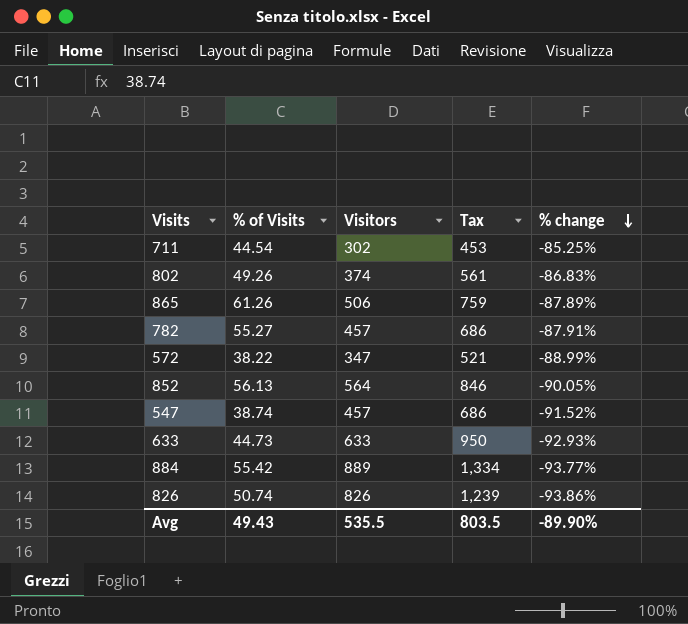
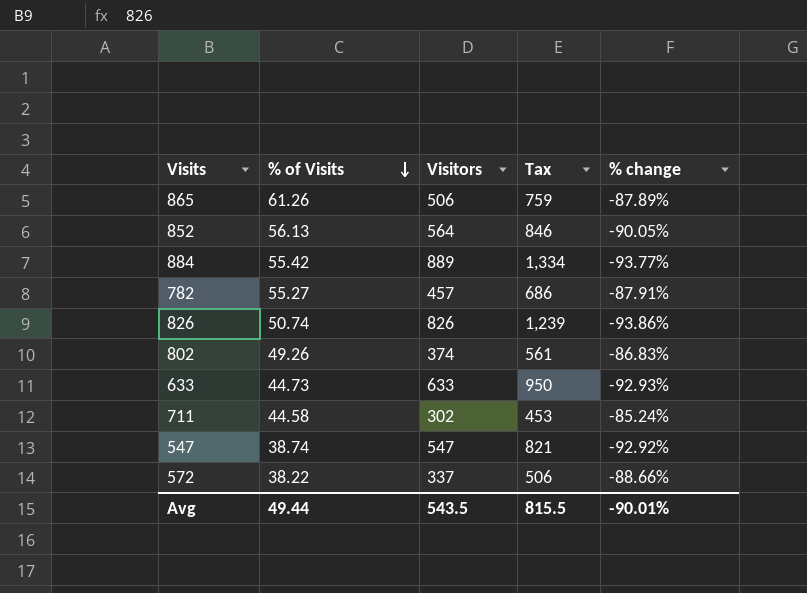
row order: % change descending -> % of Visits descending
711 | % of Visits: 44.54 -> 44.58
711 | % change: -85.25% -> -85.24%
547 | Visitors: 457 -> 547
547 | Tax: 686 -> 821
547 | % change: -91.52% -> -92.92%
572 | Visitors: 347 -> 337
572 | Tax: 521 -> 506
572 | % change: -88.99% -> -88.66%
Avg | % of Visits: 49.43 -> 49.44
Avg | Visitors: 535.5 -> 543.5
Avg | Tax: 803.5 -> 815.5
Avg | % change: -89.90% -> -90.01%

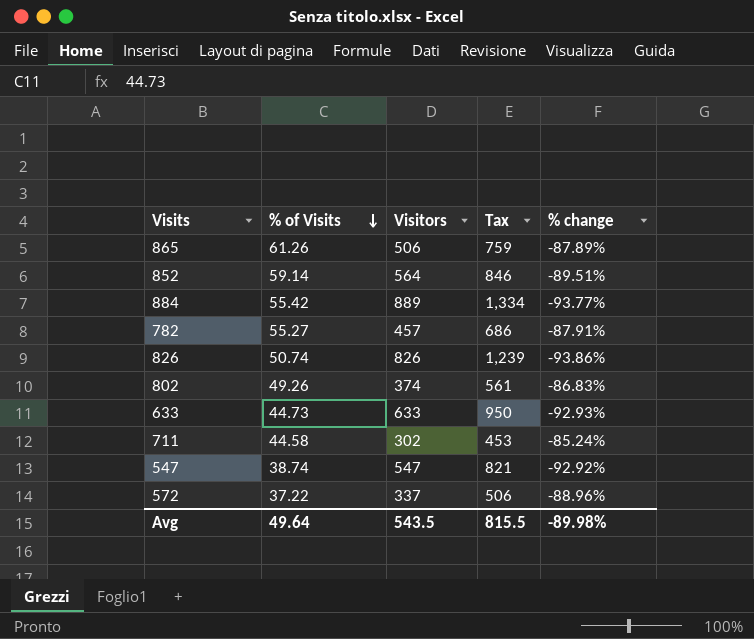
852 | % of Visits: 56.13 -> 59.14
852 | % change: -90.05% -> -89.51%
572 | % of Visits: 38.22 -> 37.22
572 | % change: -88.66% -> -88.96%
Avg | % of Visits: 49.44 -> 49.64
Avg | % change: -90.01% -> -89.98%

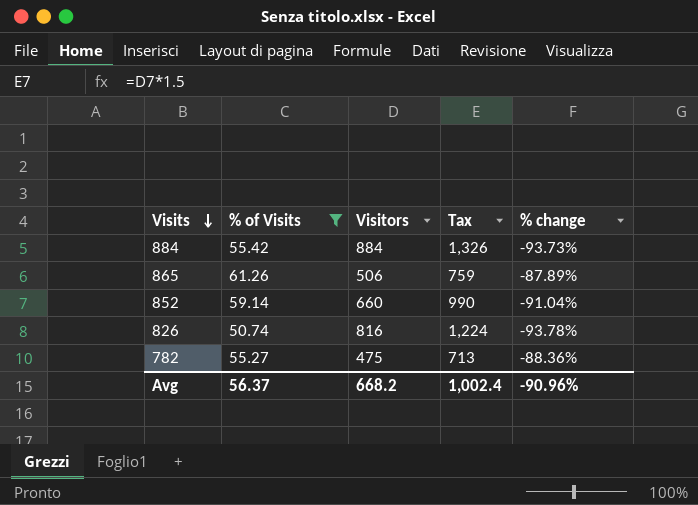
filter: none -> % of Visits >= 50.74
row order: % of Visits descending -> Visits descending
884 | Visitors: 889 -> 884
884 | Tax: 1,334 -> 1,326
884 | % change: -93.77% -> -93.73%
852 | Visitors: 564 -> 660
852 | Tax: 846 -> 990
852 | % change: -89.51% -> -91.04%
826 | Visitors: 826 -> 816
826 | Tax: 1,239 -> 1,224
826 | % change: -93.86% -> -93.78%
782 | Visitors: 457 -> 475
782 | Tax: 686 -> 713
782 | % change: -87.91% -> -88.36%
Avg | % of Visits: 49.64 -> 56.37
Avg | Visitors: 543.5 -> 668.2
Avg | Tax: 815.5 -> 1,002.4
Avg | % change: -89.98% -> -90.96%

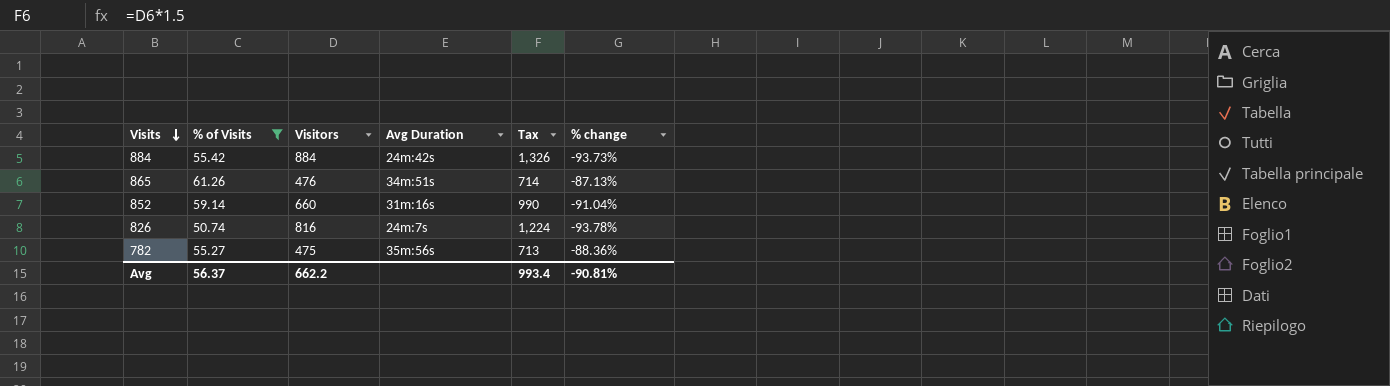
column Avg Duration | position: none -> 4
865 | Visitors: 506 -> 476
865 | Tax: 759 -> 714
865 | % change: -87.89% -> -87.13%
Avg | Visitors: 668.2 -> 662.2
Avg | Tax: 1,002.4 -> 993.4
Avg | % change: -90.96% -> -90.81%

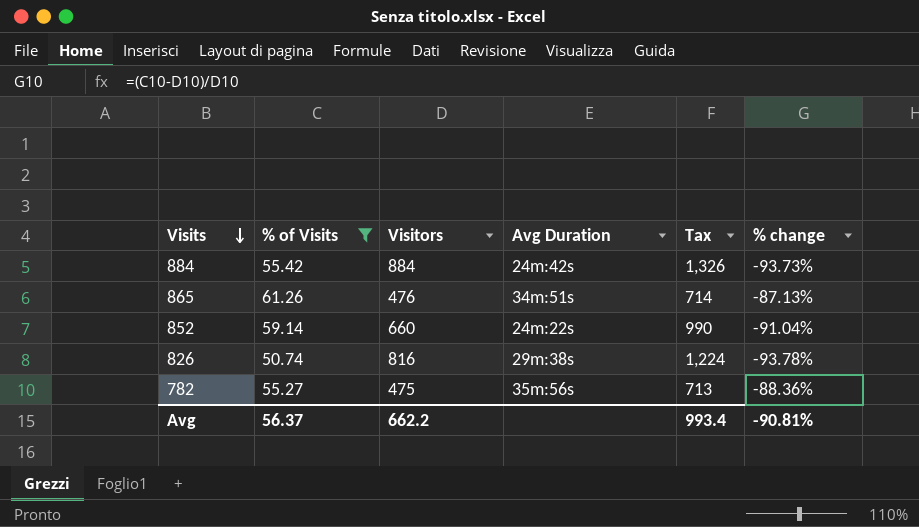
852 | Avg Duration: 31m:16s -> 24m:22s
826 | Avg Duration: 24m:7s -> 29m:38s

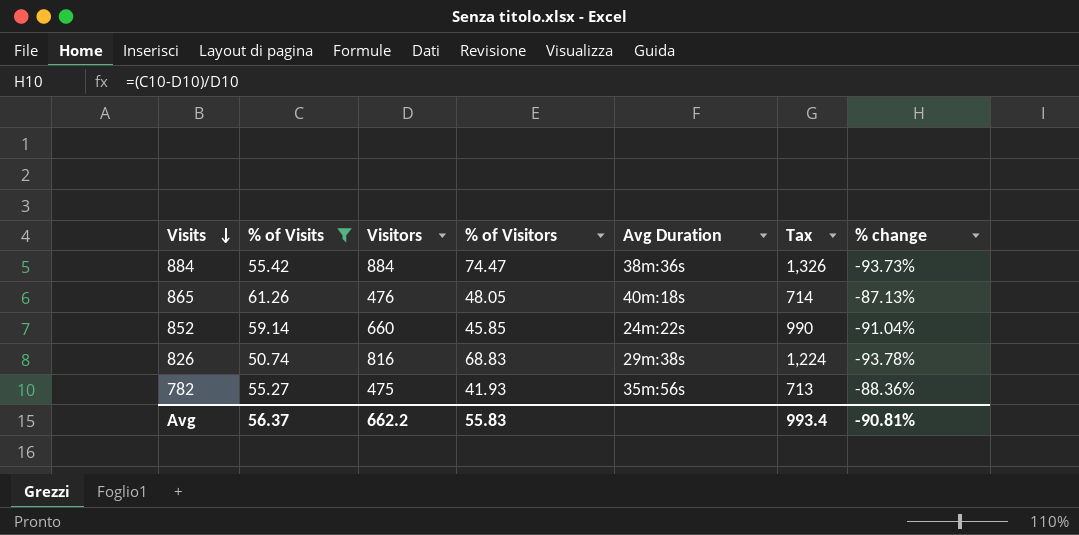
column % of Visitors | position: none -> 4
884 | Avg Duration: 24m:42s -> 38m:36s
865 | Avg Duration: 34m:51s -> 40m:18s

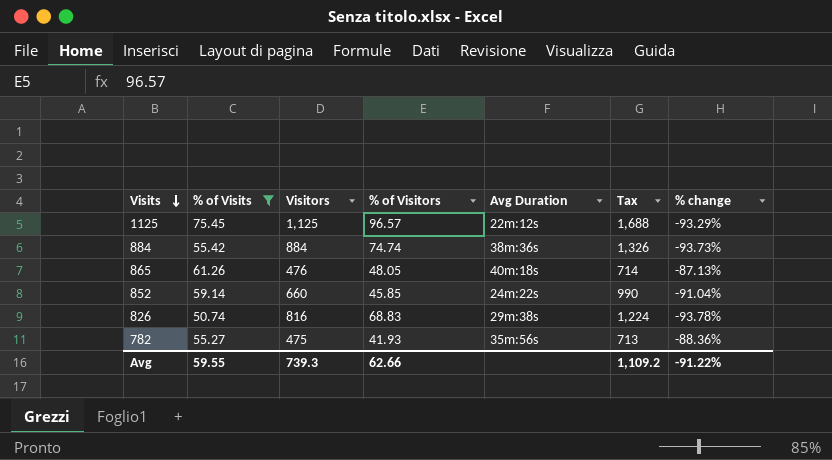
row 1125: none -> 75.45 | 1,125 | 96.57 | 22m:12s | 1,688 | -93.29%
884 | % of Visitors: 74.47 -> 74.74
Avg | % of Visits: 56.37 -> 59.55
Avg | Visitors: 662.2 -> 739.3
Avg | % of Visitors: 55.83 -> 62.66
Avg | Tax: 993.4 -> 1,109.2
Avg | % change: -90.81% -> -91.22%

